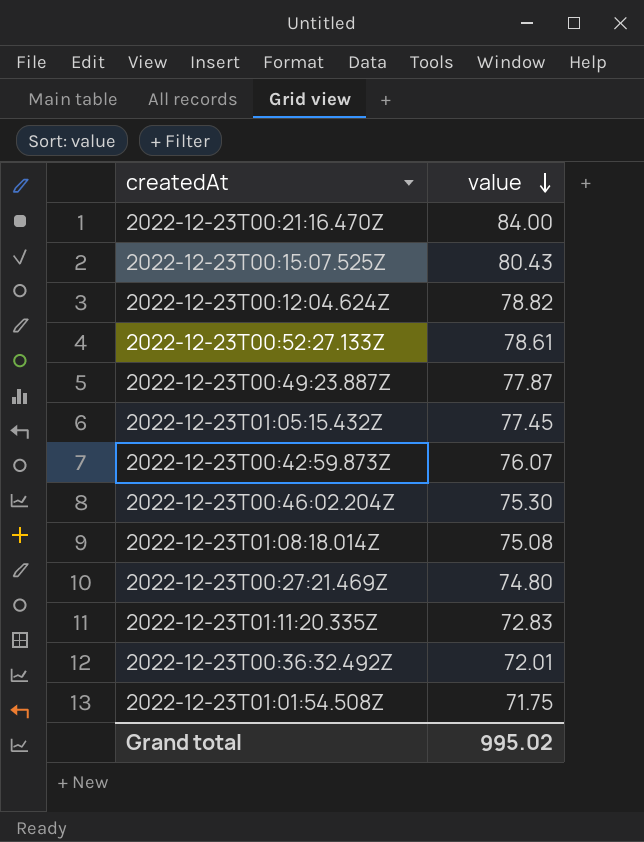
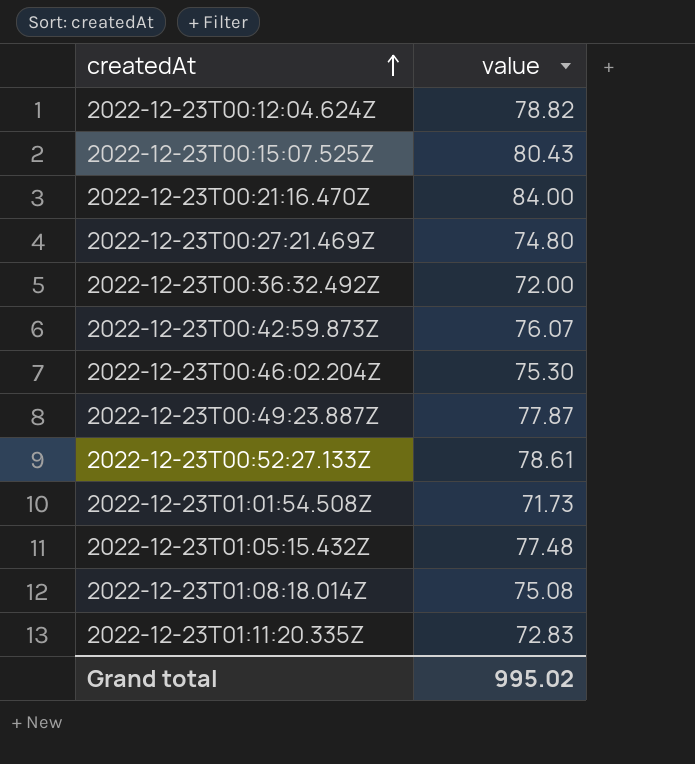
row order: value descending -> createdAt ascending
2022-12-23T00:36:32.492Z | value: 72.01 -> 72.00
2022-12-23T01:01:54.508Z | value: 71.75 -> 71.73
2022-12-23T01:05:15.432Z | value: 77.45 -> 77.48

